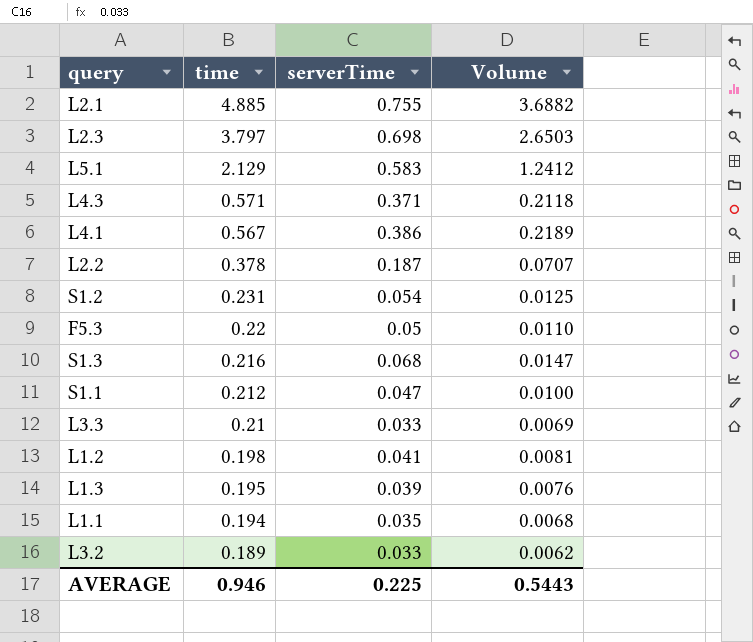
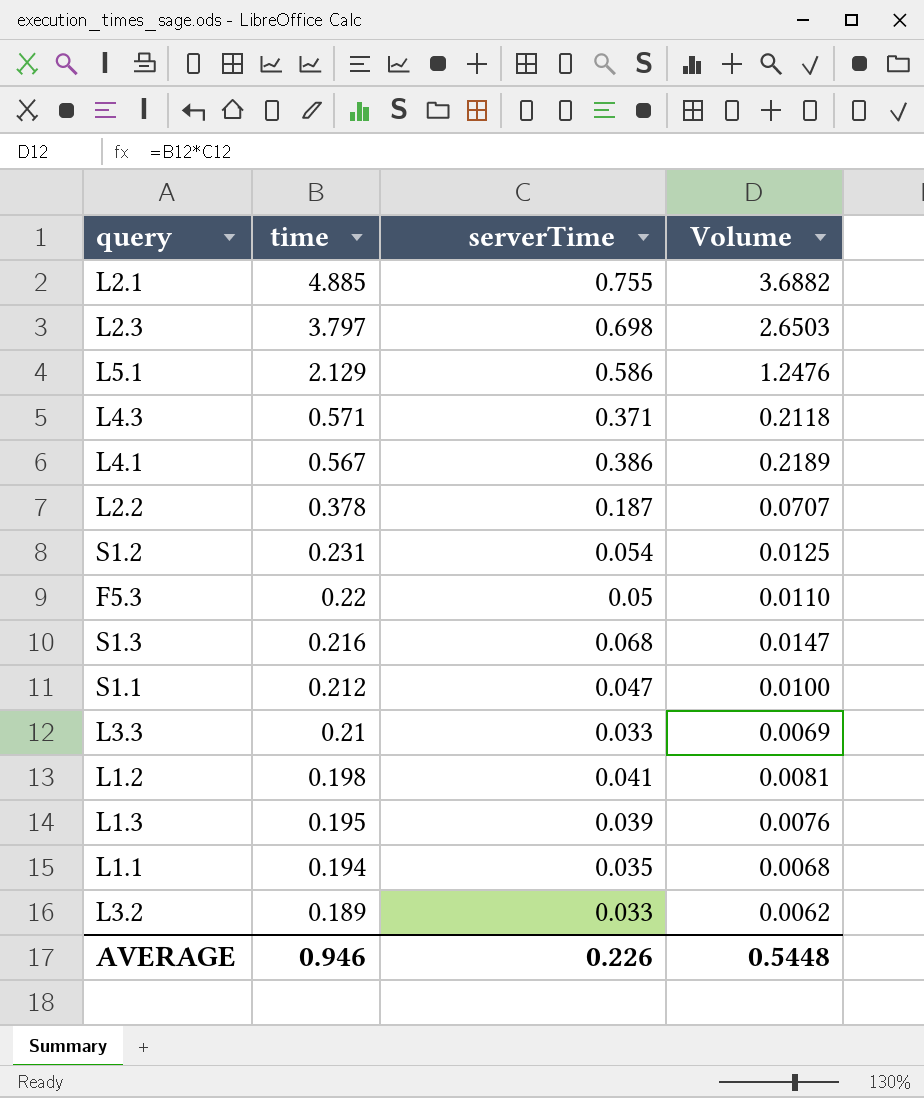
L5.1 | serverTime: 0.583 -> 0.586
L5.1 | Volume: 1.2412 -> 1.2476
AVERAGE | serverTime: 0.225 -> 0.226
AVERAGE | Volume: 0.5443 -> 0.5448

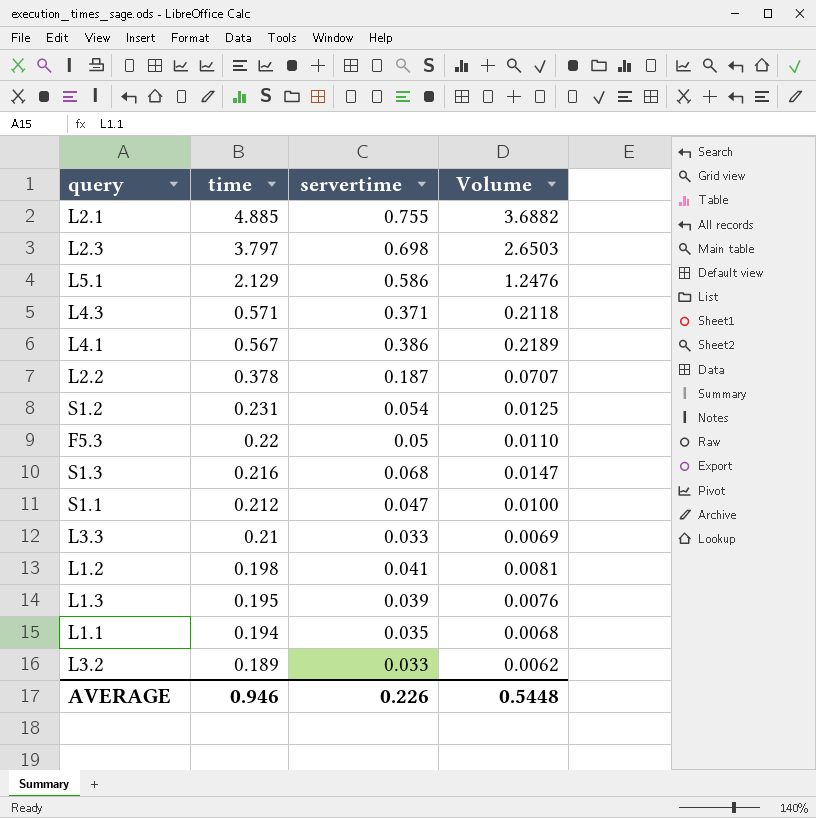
column name: serverTime -> servertime

